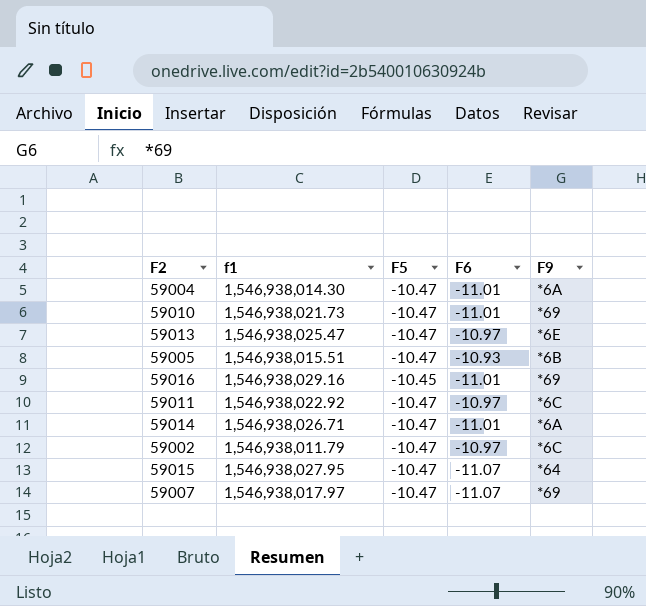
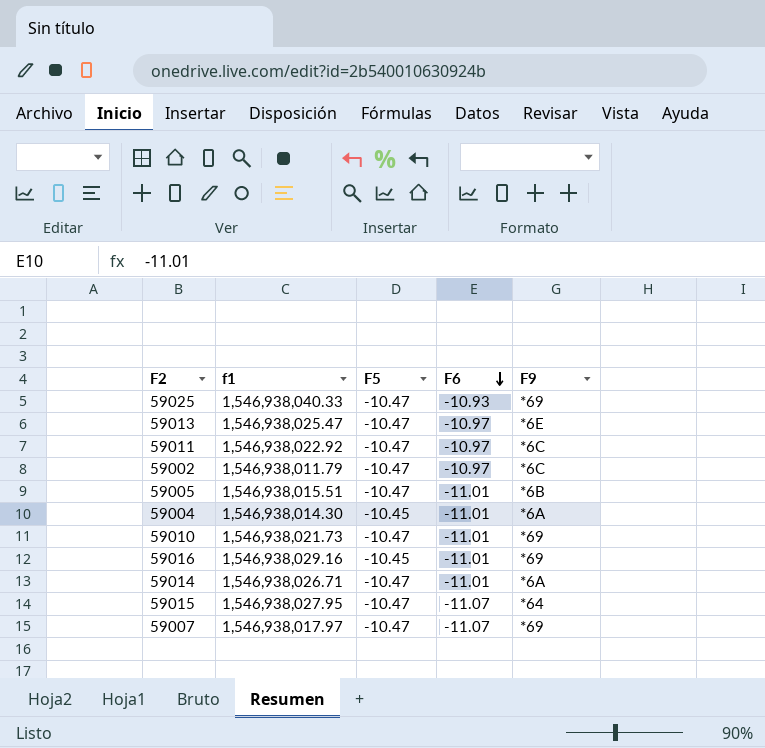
row order: none -> F6 descending
row 59025: none -> 1,546,938,040.33 | -10.47 | -10.93 | *69
59005 | F6: -10.93 -> -11.01
59004 | F5: -10.47 -> -10.45

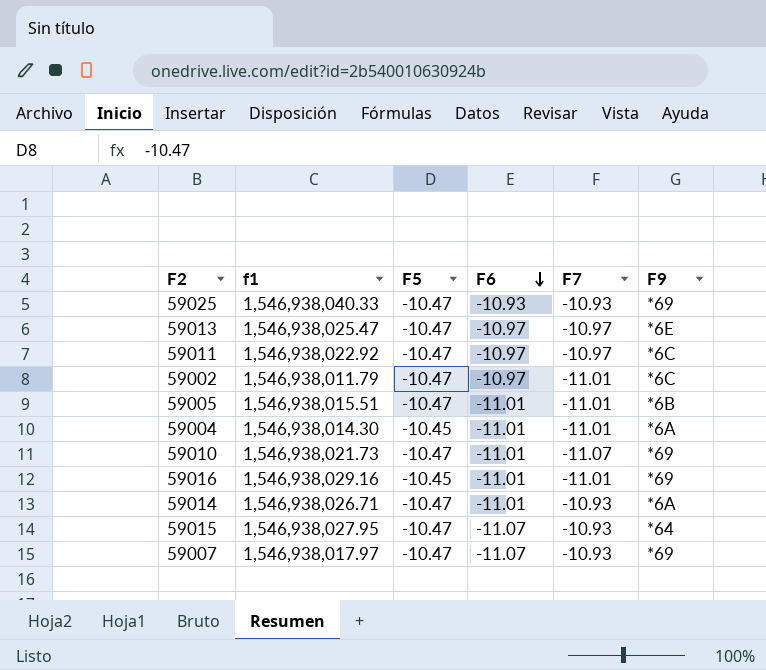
column F7 | position: none -> 5

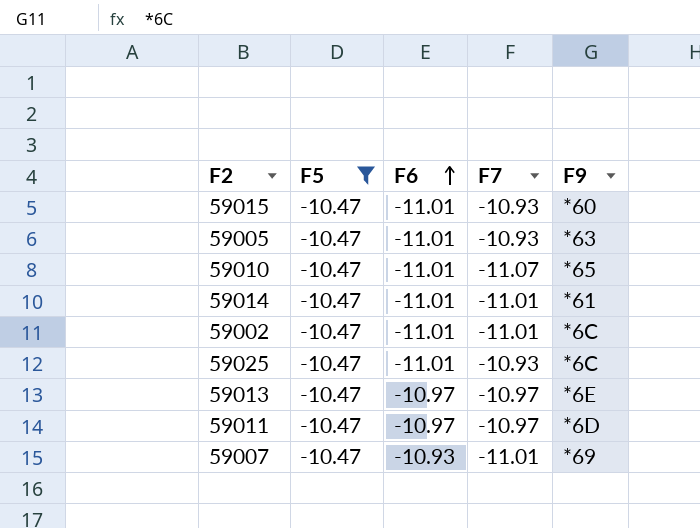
filter: none -> F5 = -10.47
row order: F6 descending -> F6 ascending
column f1 | position: 2 -> none
59015 | F6: -11.07 -> -11.01
59015 | F9: *64 -> *60
59005 | F7: -11.01 -> -10.93
59005 | F9: *6B -> *63
59010 | F9: *69 -> *65
59014 | F7: -10.93 -> -11.01
59014 | F9: *6A -> *61
59002 | F6: -10.97 -> -11.01
59025 | F6: -10.93 -> -11.01
59025 | F9: *69 -> *6C
59011 | F9: *6C -> *6D
59007 | F6: -11.07 -> -10.93
59007 | F7: -10.93 -> -11.01

